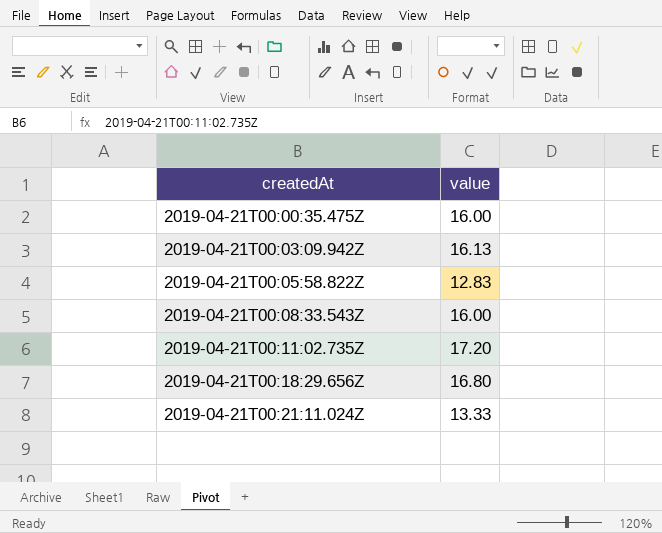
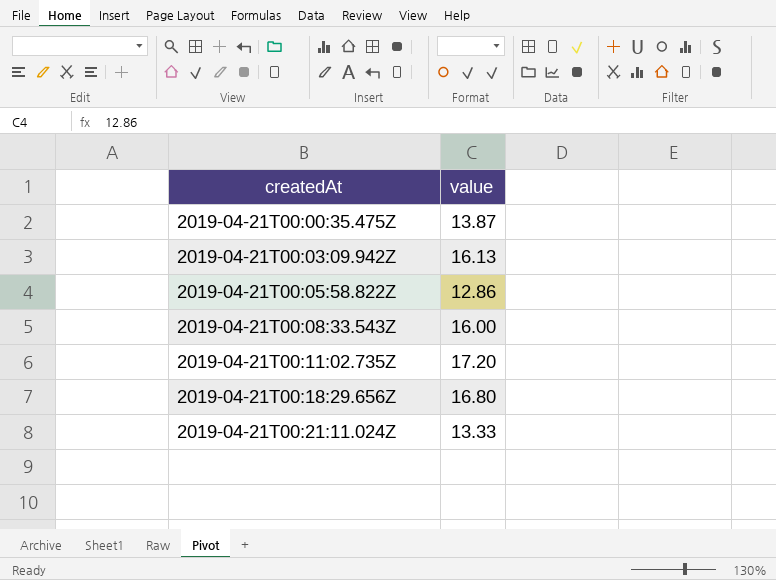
2019-04-21T00:00:35.475Z | value: 16.00 -> 13.87
2019-04-21T00:05:58.822Z | value: 12.83 -> 12.86

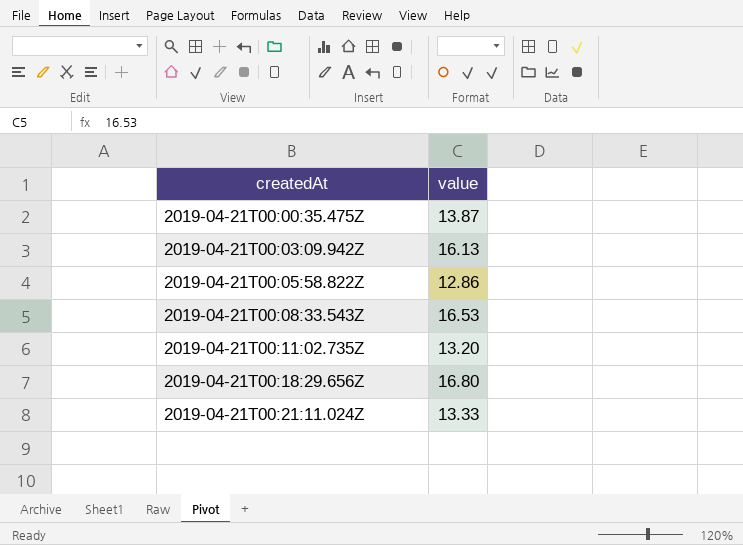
2019-04-21T00:08:33.543Z | value: 16.00 -> 16.53
2019-04-21T00:11:02.735Z | value: 17.20 -> 13.20

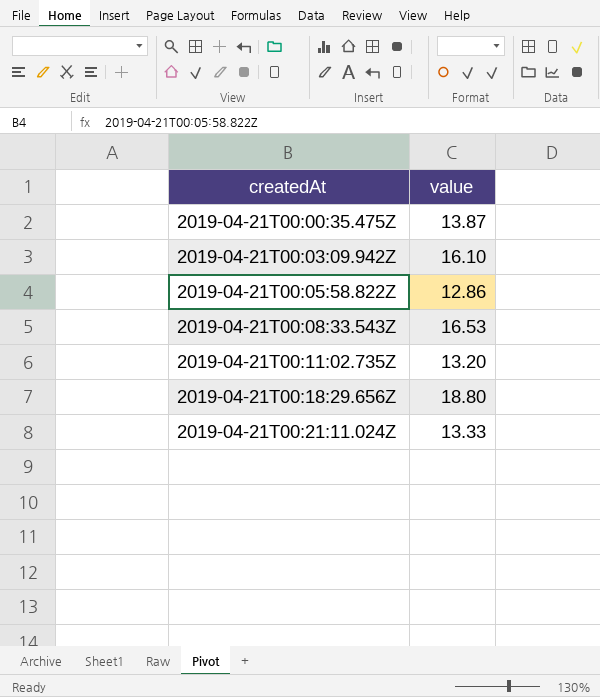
2019-04-21T00:03:09.942Z | value: 16.13 -> 16.10
2019-04-21T00:18:29.656Z | value: 16.80 -> 18.80

